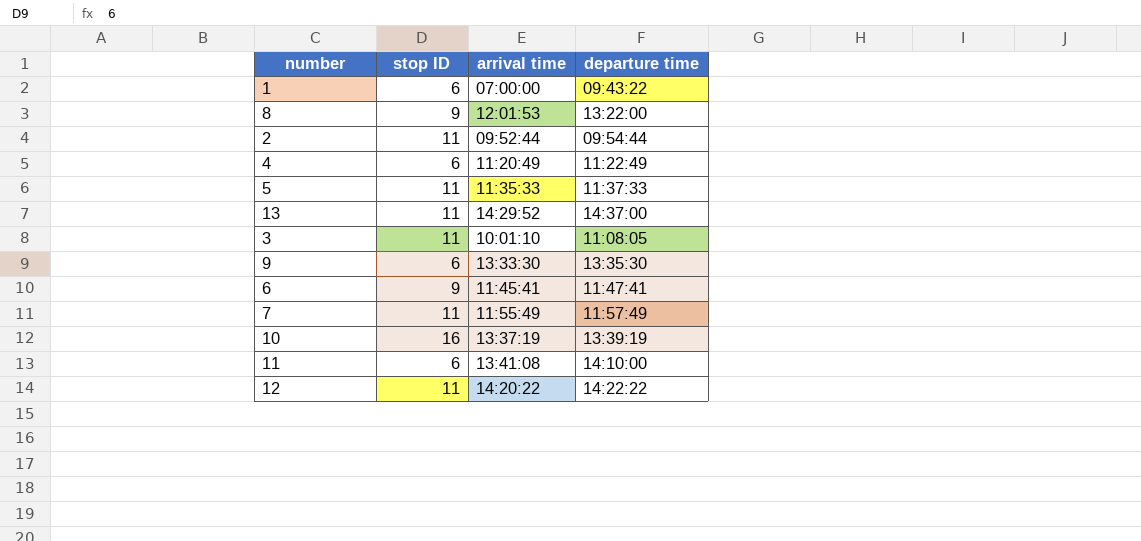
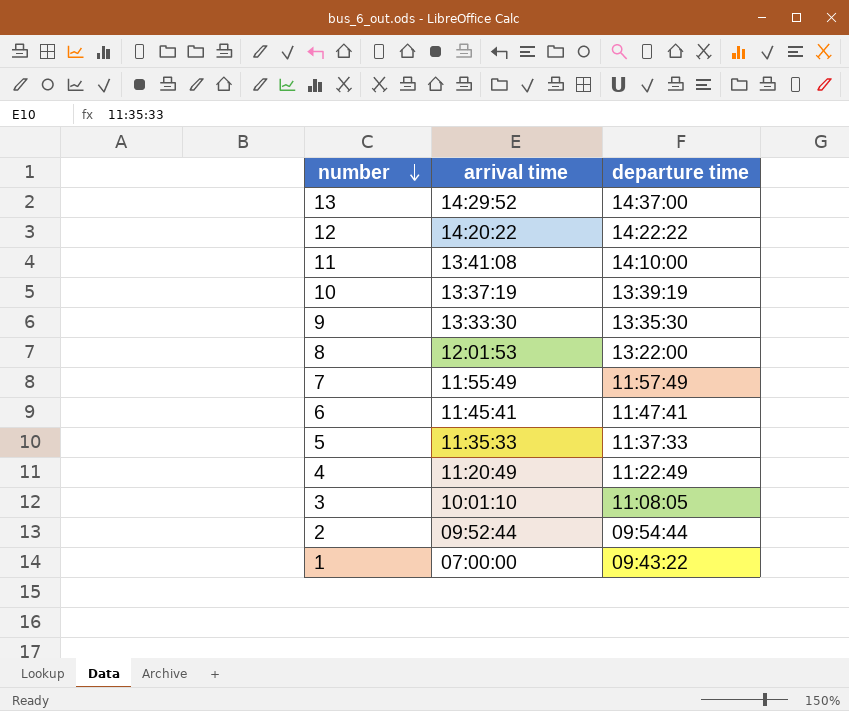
row order: none -> number descending
column stop ID | position: 2 -> none

